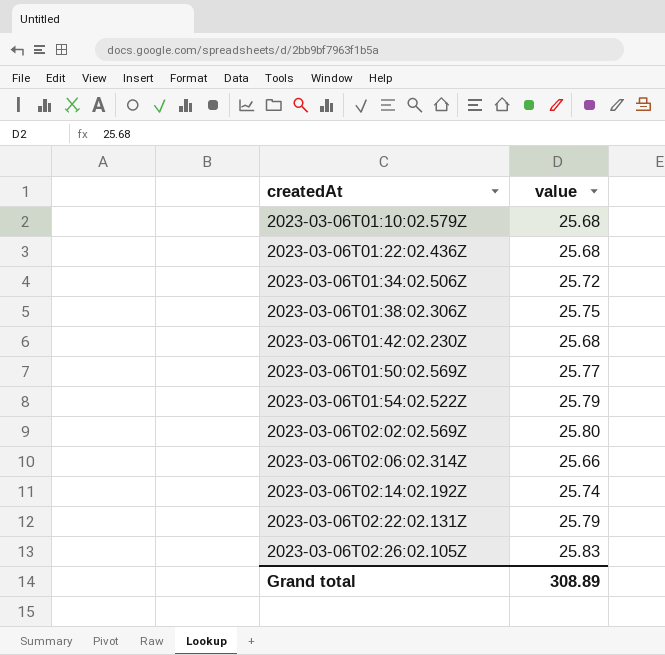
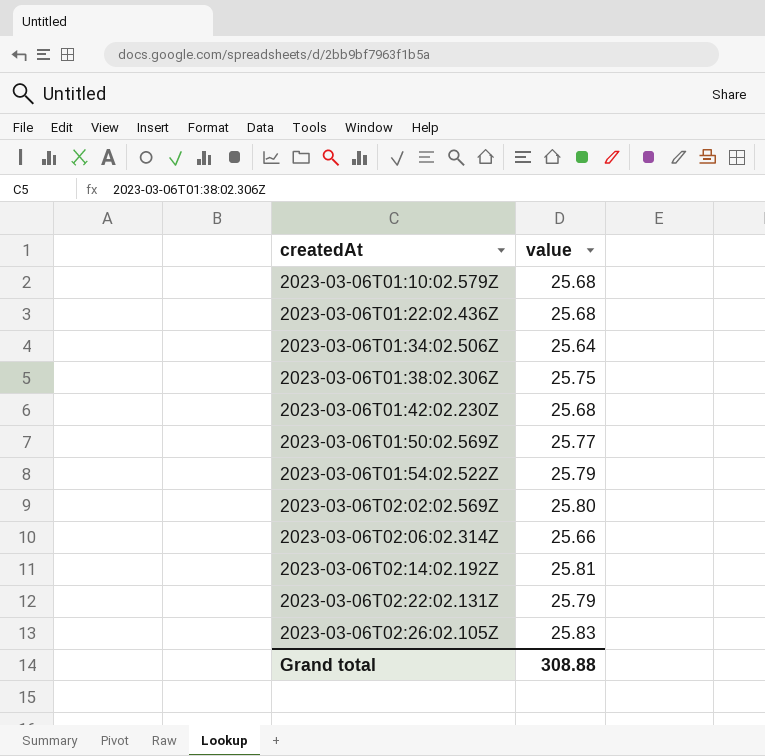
2023-03-06T01:34:02.506Z | value: 25.72 -> 25.64
2023-03-06T02:14:02.192Z | value: 25.74 -> 25.81
Grand total | value: 308.89 -> 308.88

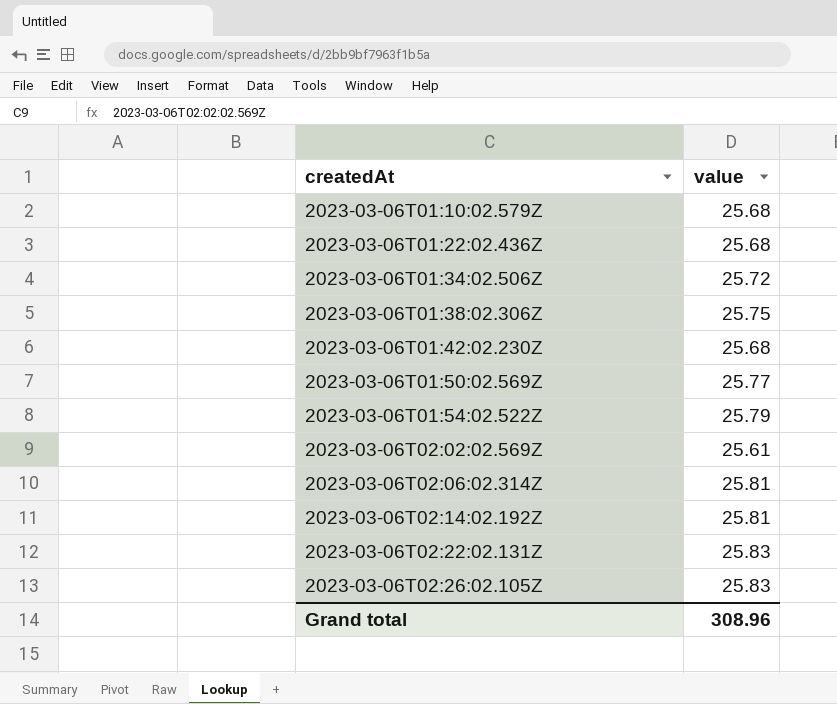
2023-03-06T01:34:02.506Z | value: 25.64 -> 25.72
2023-03-06T02:02:02.569Z | value: 25.80 -> 25.61
2023-03-06T02:06:02.314Z | value: 25.66 -> 25.81
2023-03-06T02:22:02.131Z | value: 25.79 -> 25.83
Grand total | value: 308.88 -> 308.96

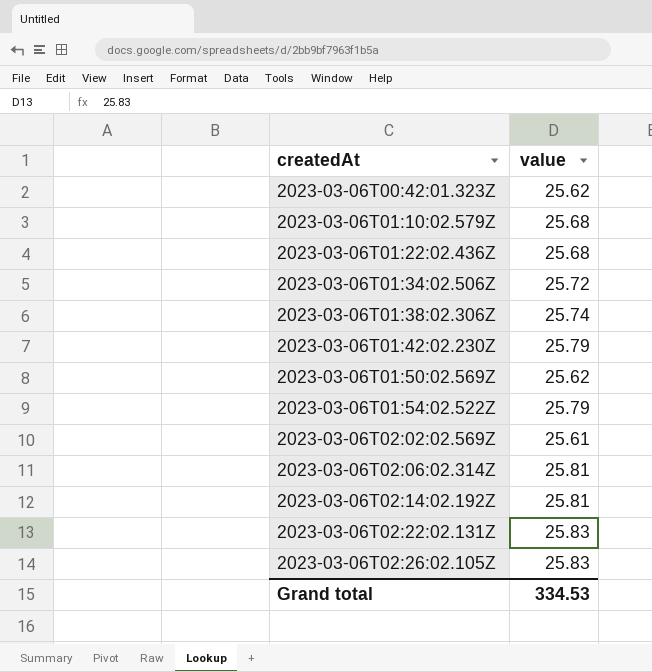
row 2023-03-06T00:42:01.323Z: none -> 25.62
2023-03-06T01:38:02.306Z | value: 25.75 -> 25.74
2023-03-06T01:42:02.230Z | value: 25.68 -> 25.79
2023-03-06T01:50:02.569Z | value: 25.77 -> 25.62
Grand total | value: 308.96 -> 334.53

